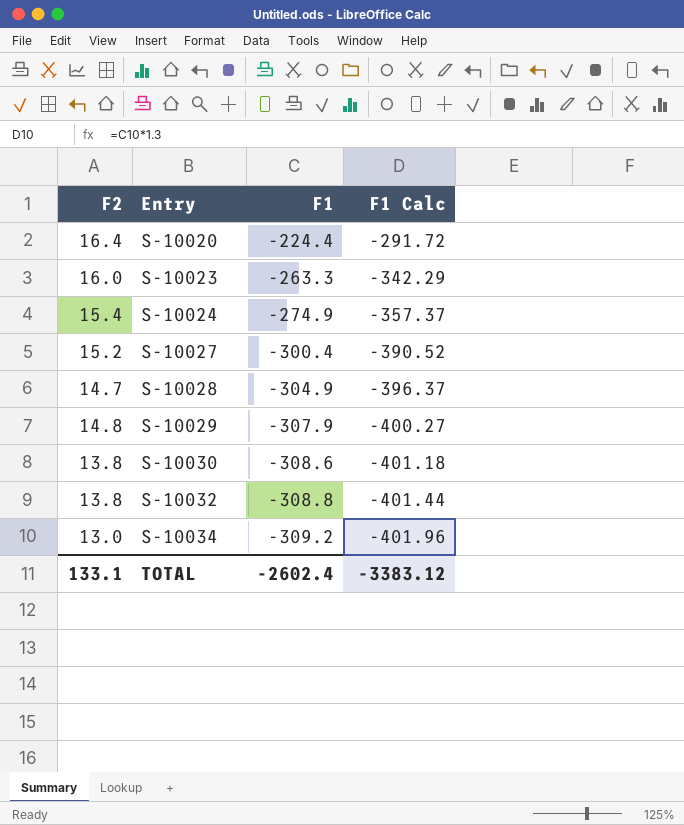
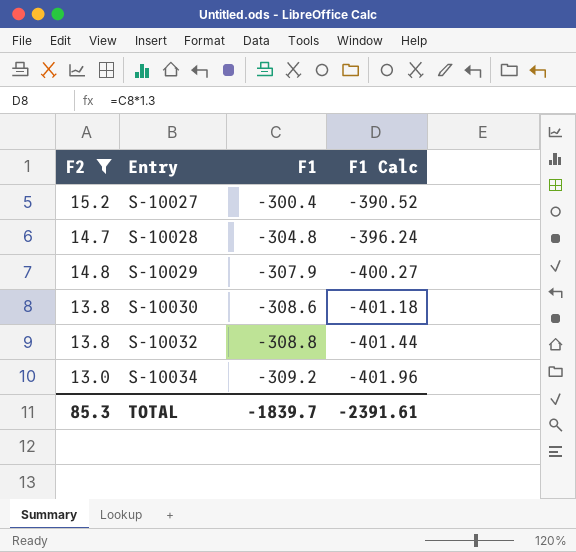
filter: none -> F2 <= 15.2
S-10028 | F1: -304.9 -> -304.8
S-10028 | F1 Calc: -396.37 -> -396.24
TOTAL | F2: 133.1 -> 85.3
TOTAL | F1: -2602.4 -> -1839.7
TOTAL | F1 Calc: -3383.12 -> -2391.61

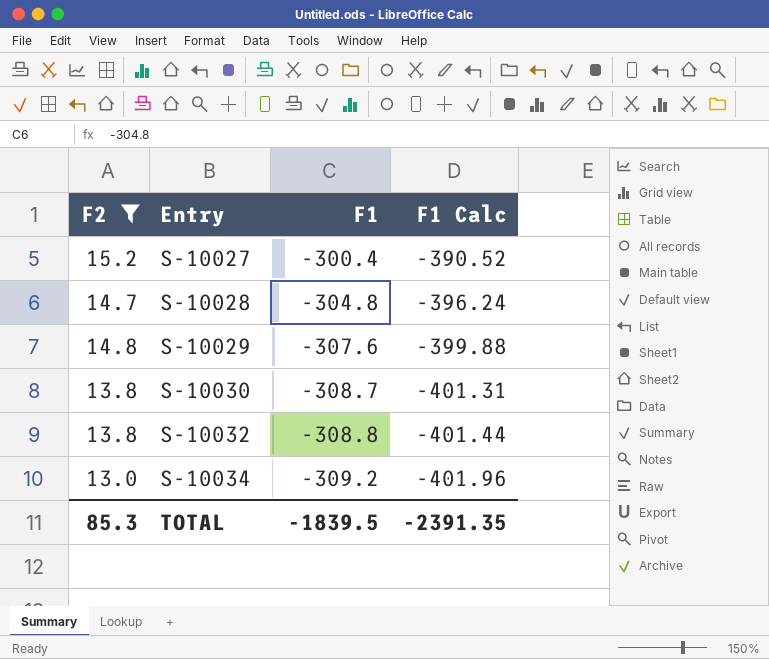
S-10029 | F1: -307.9 -> -307.6
S-10029 | F1 Calc: -400.27 -> -399.88
S-10030 | F1: -308.6 -> -308.7
S-10030 | F1 Calc: -401.18 -> -401.31
TOTAL | F1: -1839.7 -> -1839.5
TOTAL | F1 Calc: -2391.61 -> -2391.35

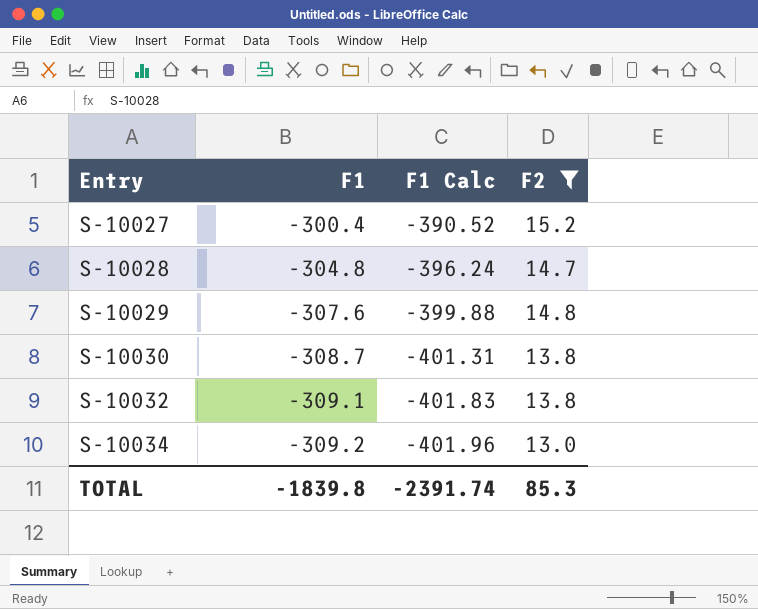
column F2 | position: 1 -> 4
S-10032 | F1: -308.8 -> -309.1
S-10032 | F1 Calc: -401.44 -> -401.83
TOTAL | F1: -1839.5 -> -1839.8
TOTAL | F1 Calc: -2391.35 -> -2391.74

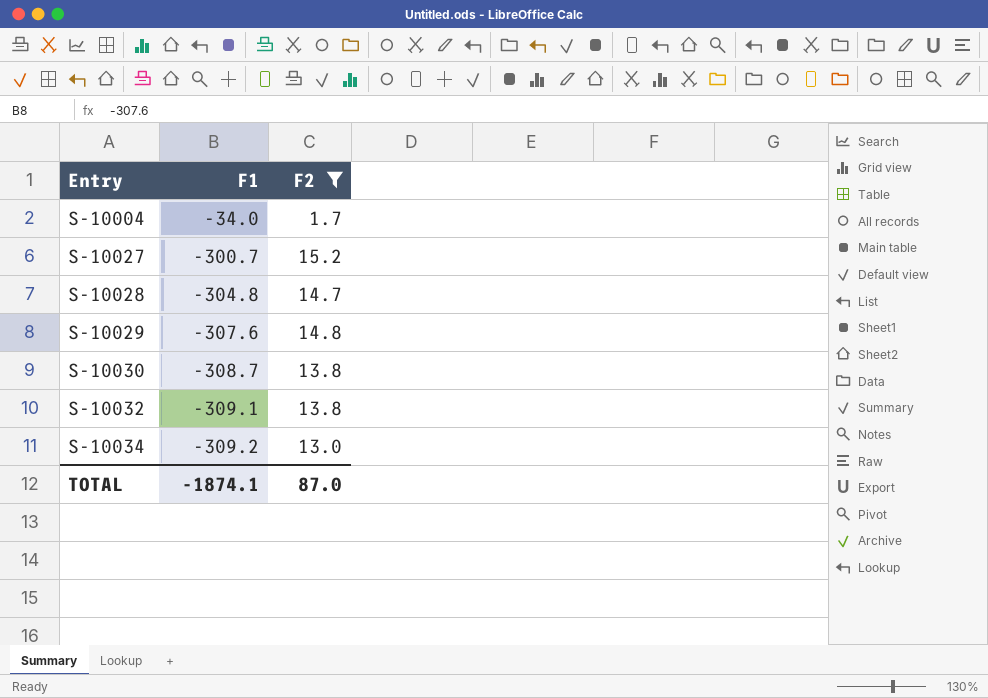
column F1 Calc | formula: [F1] * 1.3 -> none
row S-10004: none -> -34.0 | 1.7
S-10027 | F1: -300.4 -> -300.7
TOTAL | F1: -1839.8 -> -1874.1
TOTAL | F2: 85.3 -> 87.0

